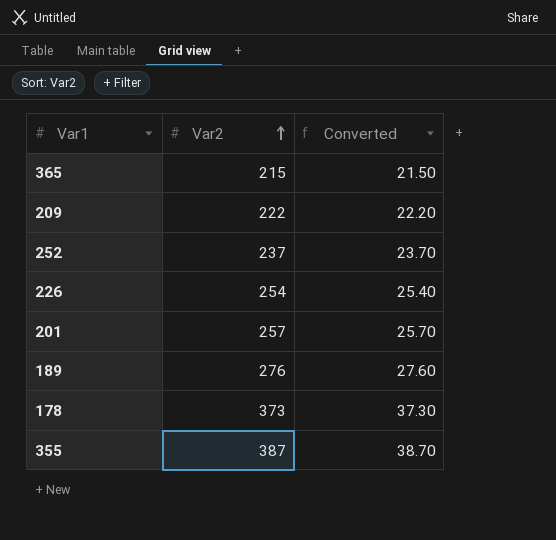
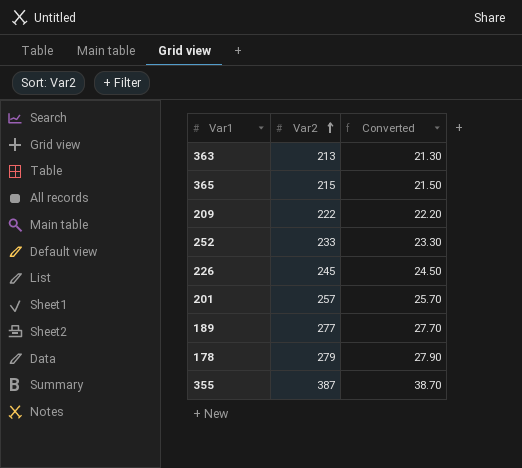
row 363: none -> 213 | 21.30
252 | Var2: 237 -> 233
252 | Converted: 23.70 -> 23.30
226 | Var2: 254 -> 245
226 | Converted: 25.40 -> 24.50
189 | Var2: 276 -> 277
189 | Converted: 27.60 -> 27.70
178 | Var2: 373 -> 279
178 | Converted: 37.30 -> 27.90

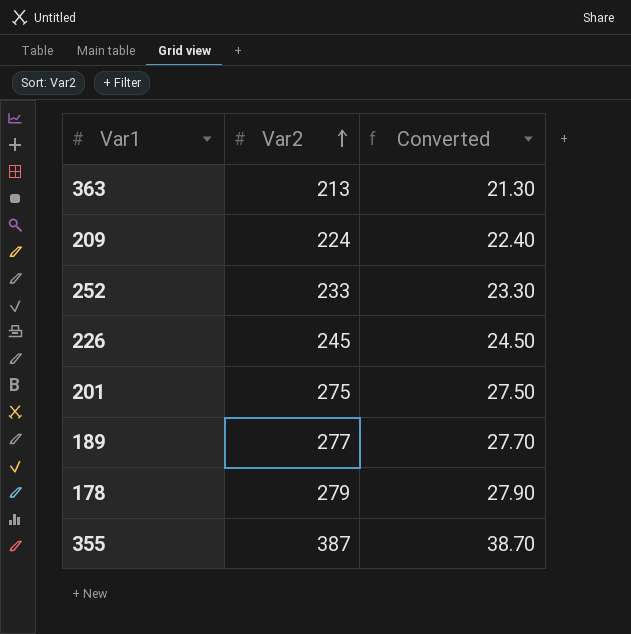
row 365: 215 | 21.50 -> none
209 | Var2: 222 -> 224
209 | Converted: 22.20 -> 22.40
201 | Var2: 257 -> 275
201 | Converted: 25.70 -> 27.50

